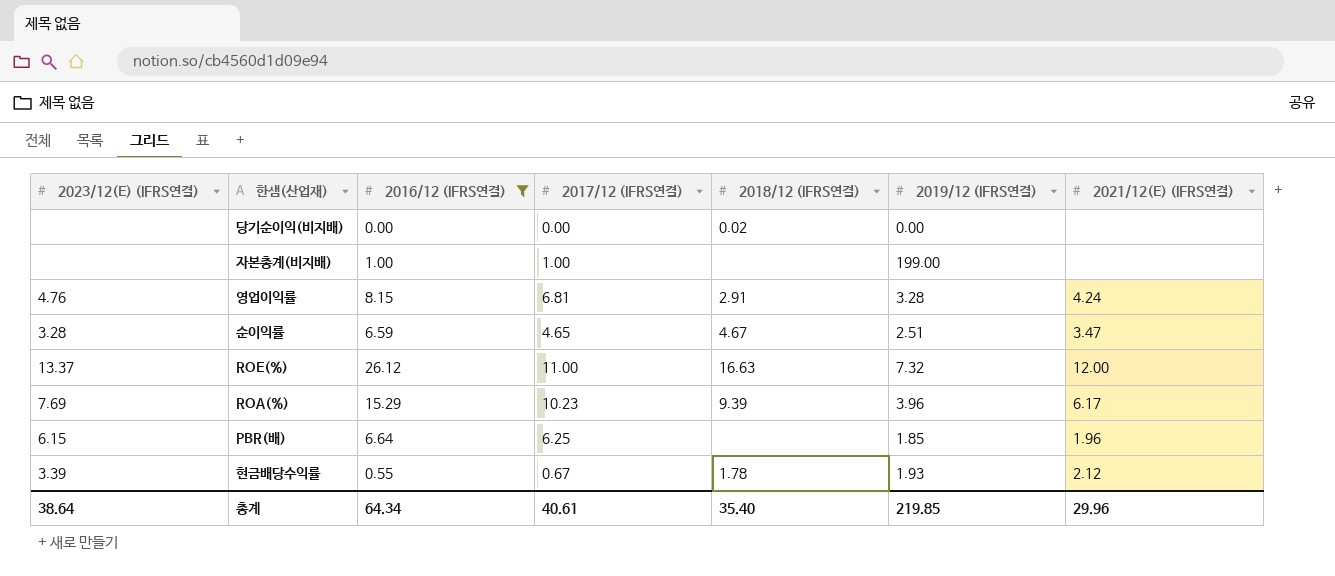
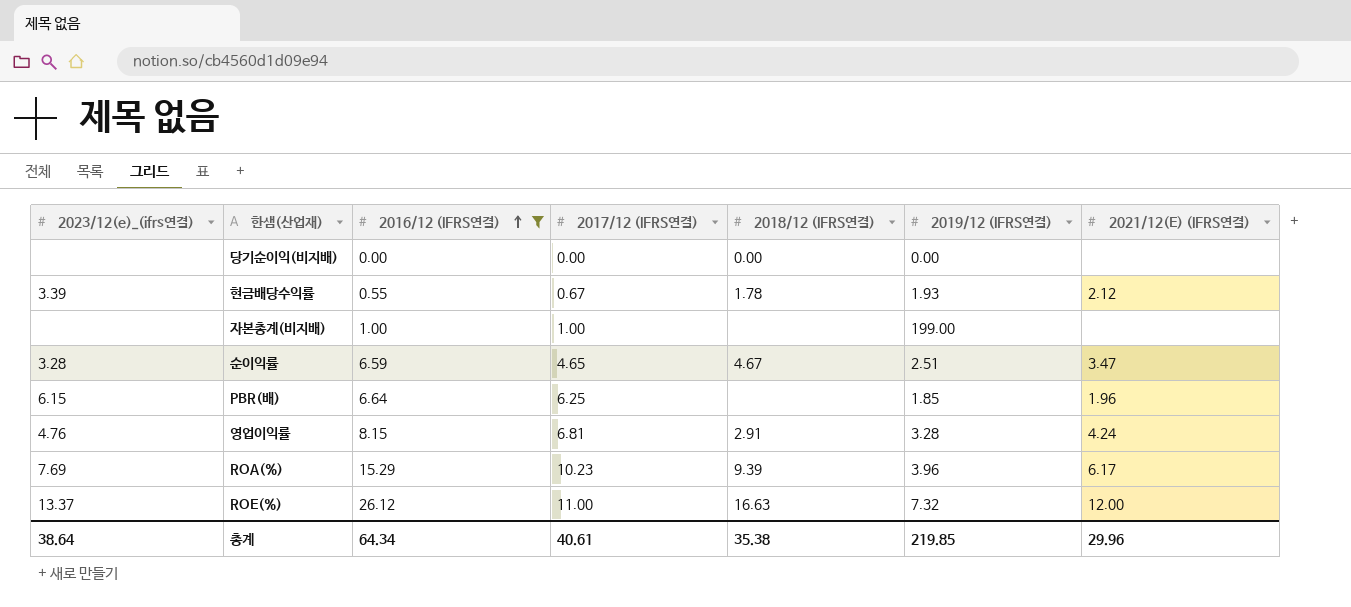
row order: none -> 2016/12 (IFRS연결) ascending
column name: 2023/12(E) (IFRS연결) -> 2023/12(e)_(ifrs연결)
당기순이익(비지배) | 2018/12 (IFRS연결): 0.02 -> 0.00
총계 | 2018/12 (IFRS연결): 35.40 -> 35.38

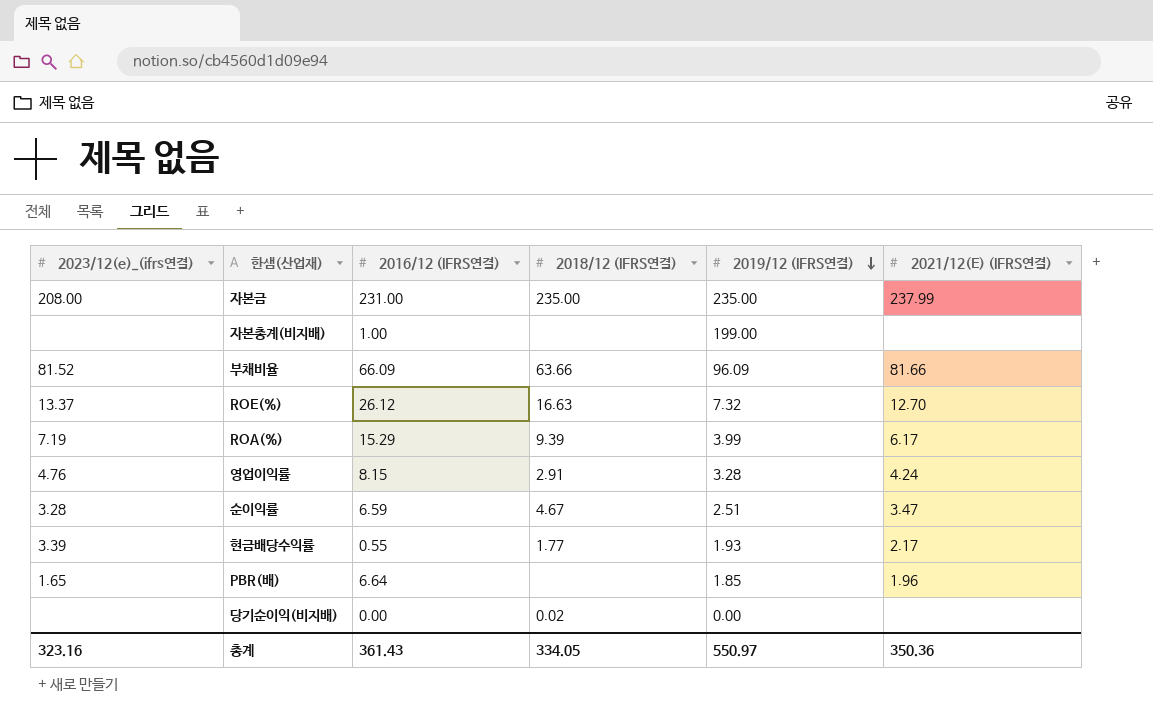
filter: 2016/12 (IFRS연결) <= 26.12 -> none
row order: 2016/12 (IFRS연결) ascending -> 2019/12 (IFRS연결) descending
column 2017/12 (IFRS연결) | position: 4 -> none
ROE(%) | 2021/12(E) (IFRS연결): 12.00 -> 12.70
ROA(%) | 2023/12(e)_(ifrs연결): 7.69 -> 7.19
ROA(%) | 2019/12 (IFRS연결): 3.96 -> 3.99
현금배당수익률 | 2018/12 (IFRS연결): 1.78 -> 1.77
현금배당수익률 | 2021/12(E) (IFRS연결): 2.12 -> 2.17
PBR(배) | 2023/12(e)_(ifrs연결): 6.15 -> 1.65
당기순이익(비지배) | 2018/12 (IFRS연결): 0.00 -> 0.02
총계 | 2023/12(e)_(ifrs연결): 38.64 -> 323.16
총계 | 2016/12 (IFRS연결): 64.34 -> 361.43
총계 | 2018/12 (IFRS연결): 35.38 -> 334.05
총계 | 2019/12 (IFRS연결): 219.85 -> 550.97
총계 | 2021/12(E) (IFRS연결): 29.96 -> 350.36

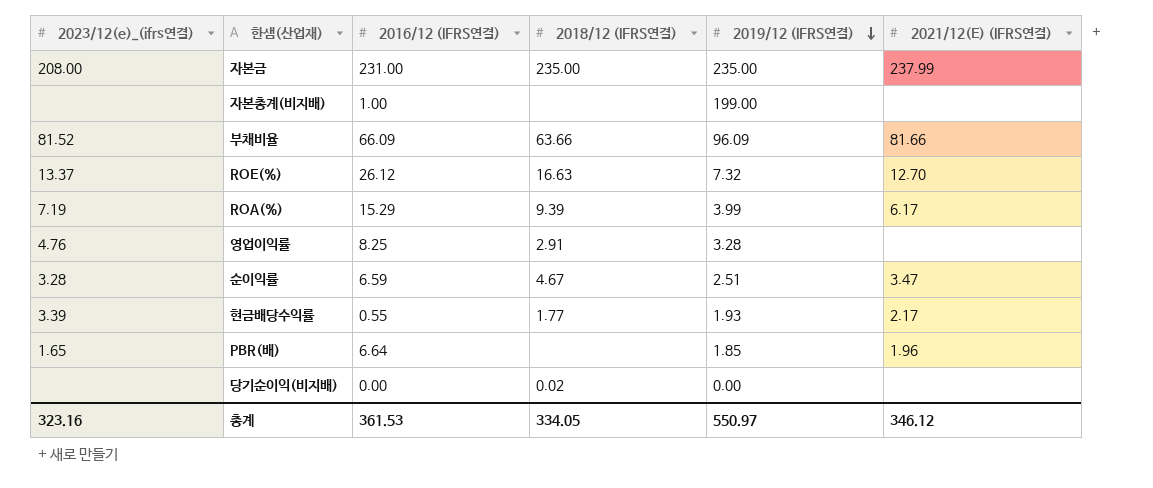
영업이익률 | 2016/12 (IFRS연결): 8.15 -> 8.25
영업이익률 | 2021/12(E) (IFRS연결): 4.24 -> none
총계 | 2016/12 (IFRS연결): 361.43 -> 361.53
총계 | 2021/12(E) (IFRS연결): 350.36 -> 346.12

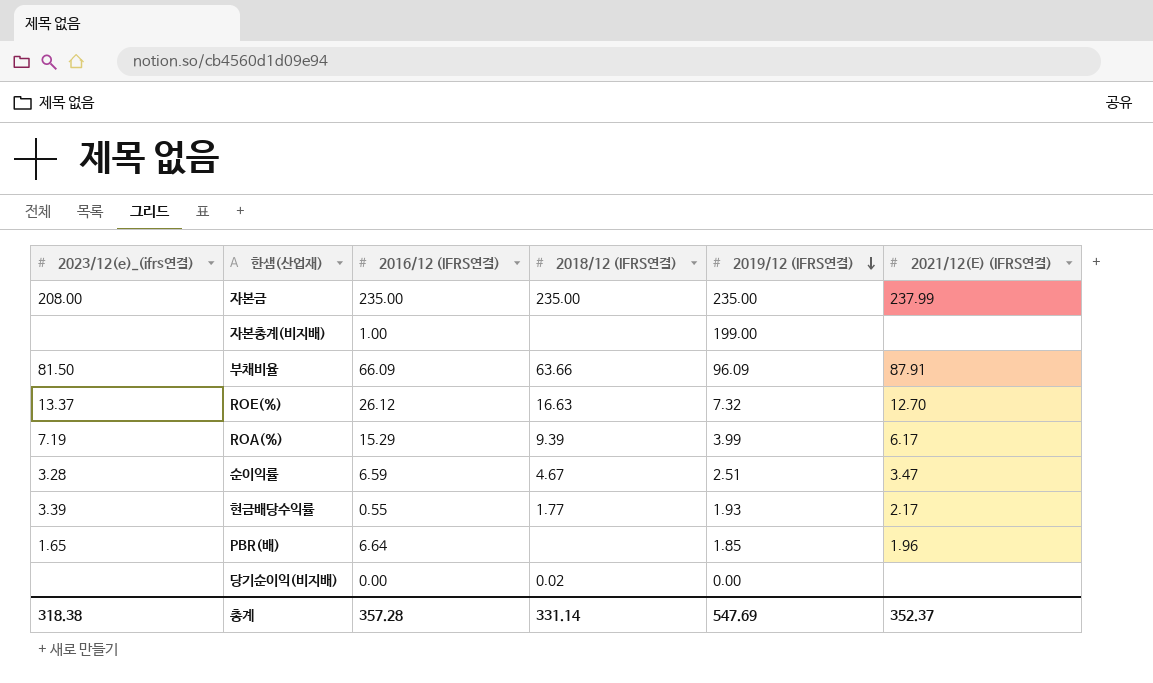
row 영업이익률: 4.76 | 8.25 | 2.91 | 3.28 | none -> none
자본금 | 2016/12 (IFRS연결): 231.00 -> 235.00
부채비율 | 2023/12(e)_(ifrs연결): 81.52 -> 81.50
부채비율 | 2021/12(E) (IFRS연결): 81.66 -> 87.91
총계 | 2023/12(e)_(ifrs연결): 323.16 -> 318.38
총계 | 2016/12 (IFRS연결): 361.53 -> 357.28
총계 | 2018/12 (IFRS연결): 334.05 -> 331.14
총계 | 2019/12 (IFRS연결): 550.97 -> 547.69
총계 | 2021/12(E) (IFRS연결): 346.12 -> 352.37

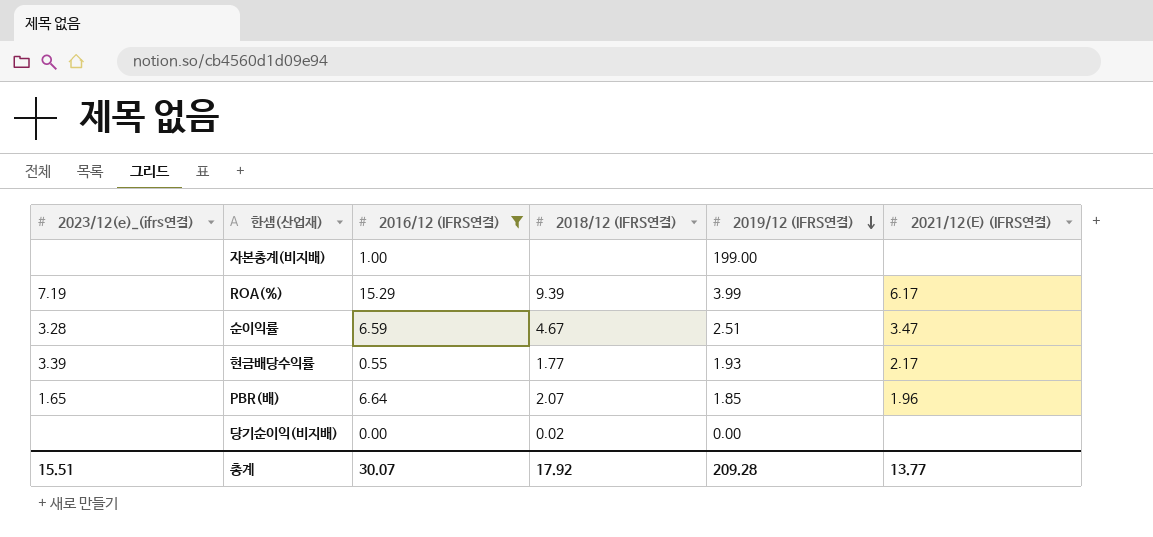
filter: none -> 2016/12 (IFRS연결) <= 15.29
PBR(배) | 2018/12 (IFRS연결): none -> 2.07
총계 | 2023/12(e)_(ifrs연결): 318.38 -> 15.51
총계 | 2016/12 (IFRS연결): 357.28 -> 30.07
총계 | 2018/12 (IFRS연결): 331.14 -> 17.92
총계 | 2019/12 (IFRS연결): 547.69 -> 209.28
총계 | 2021/12(E) (IFRS연결): 352.37 -> 13.77

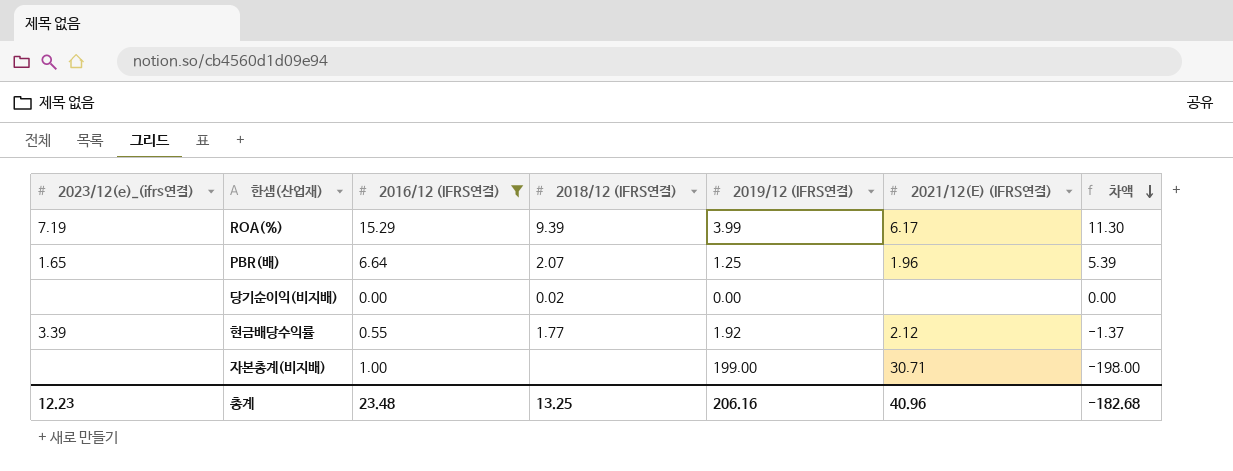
row order: 2019/12 (IFRS연결) descending -> 차액 descending
column 차액 | formula: none -> [2016/12 (IFRS연결)] - [2019/12 (IFRS연결)]
row 순이익률: 3.28 | 6.59 | 4.67 | 2.51 | 3.47 -> none
PBR(배) | 2019/12 (IFRS연결): 1.85 -> 1.25
현금배당수익률 | 2019/12 (IFRS연결): 1.93 -> 1.92
현금배당수익률 | 2021/12(E) (IFRS연결): 2.17 -> 2.12
자본총계(비지배) | 2021/12(E) (IFRS연결): none -> 30.71
총계 | 2023/12(e)_(ifrs연결): 15.51 -> 12.23
총계 | 2016/12 (IFRS연결): 30.07 -> 23.48
총계 | 2018/12 (IFRS연결): 17.92 -> 13.25
총계 | 2019/12 (IFRS연결): 209.28 -> 206.16
총계 | 2021/12(E) (IFRS연결): 13.77 -> 40.96

